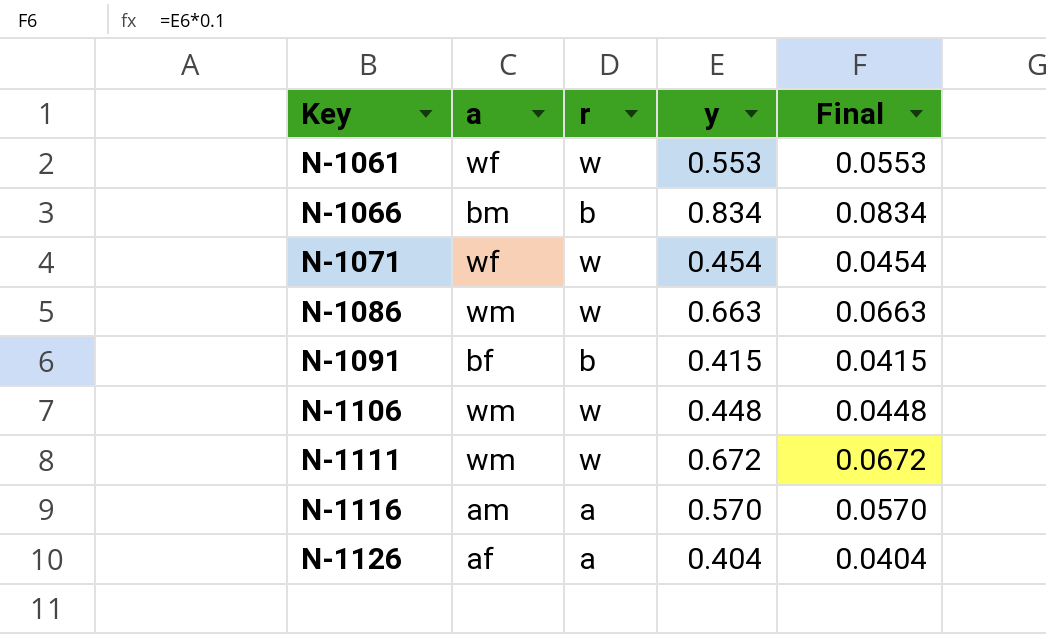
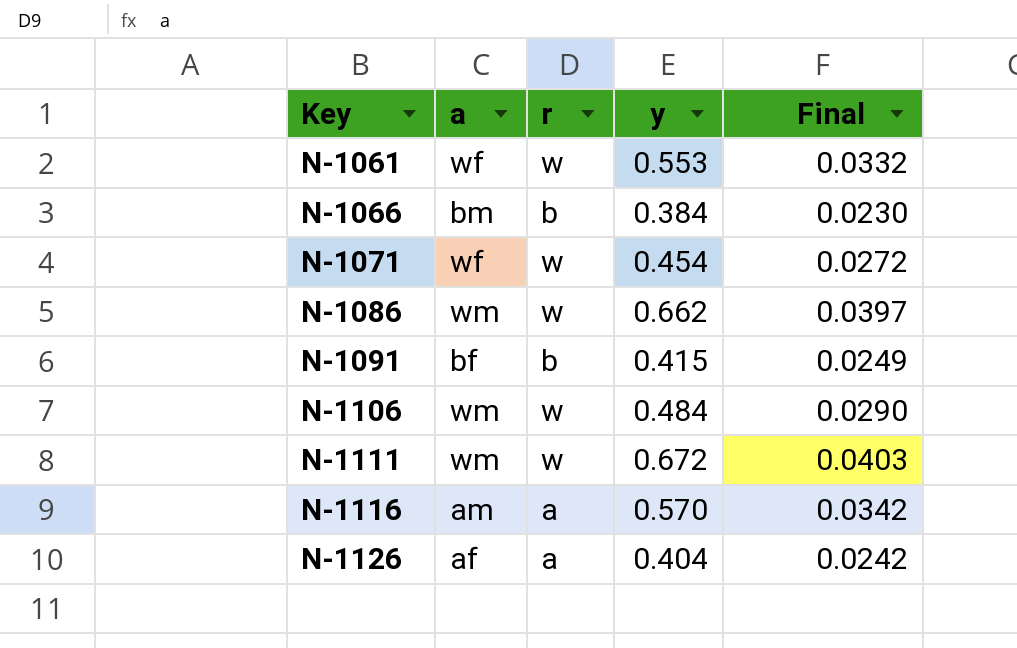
column Final | formula: [y] * 0.1 -> [y] * 0.06
N-1066 | y: 0.834 -> 0.384
N-1086 | y: 0.663 -> 0.662
N-1106 | y: 0.448 -> 0.484

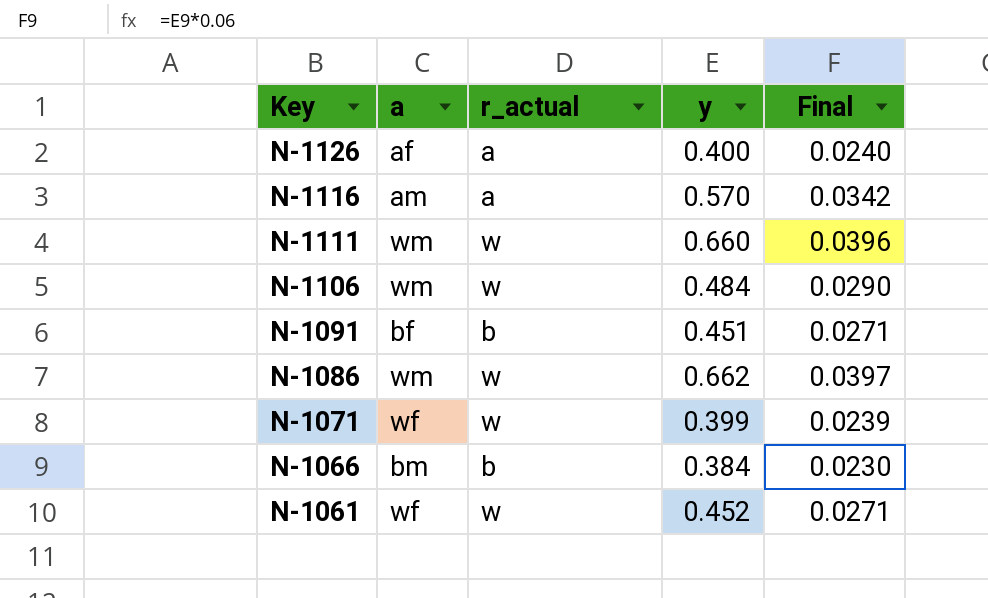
row order: Key ascending -> Key descending
column name: r -> r_actual
N-1126 | y: 0.404 -> 0.400
N-1126 | Final: 0.0242 -> 0.0240
N-1111 | y: 0.672 -> 0.660
N-1111 | Final: 0.0403 -> 0.0396
N-1091 | y: 0.415 -> 0.451
N-1091 | Final: 0.0249 -> 0.0271
N-1071 | y: 0.454 -> 0.399
N-1071 | Final: 0.0272 -> 0.0239
N-1061 | y: 0.553 -> 0.452
N-1061 | Final: 0.0332 -> 0.0271

